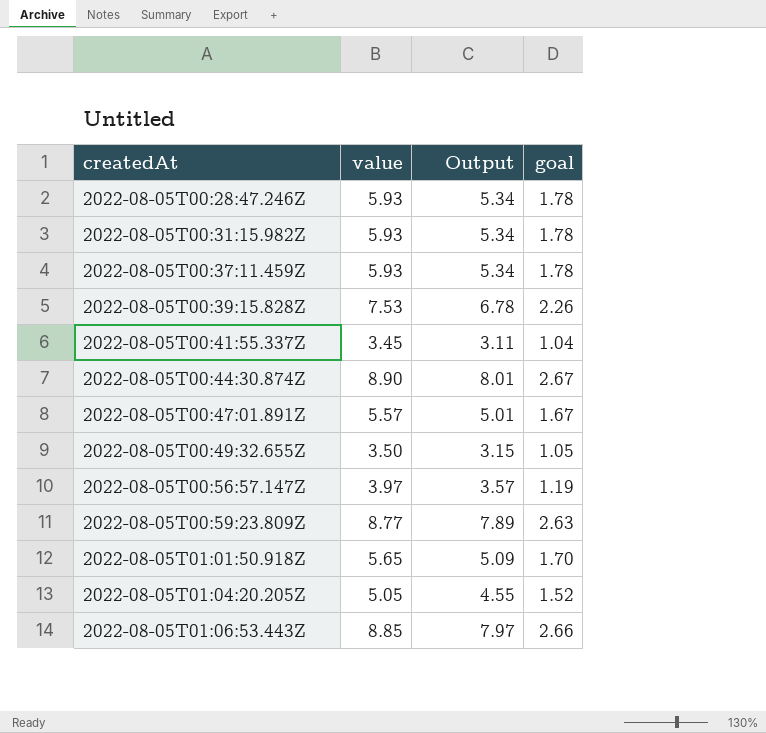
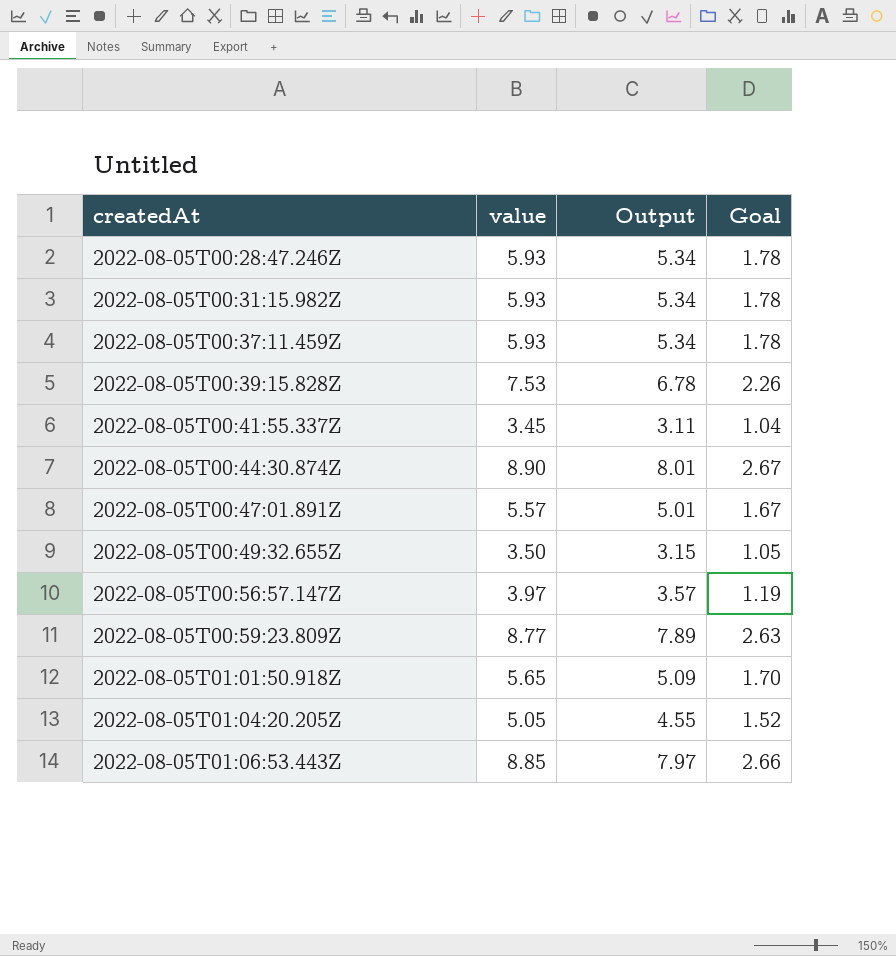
column name: goal -> Goal

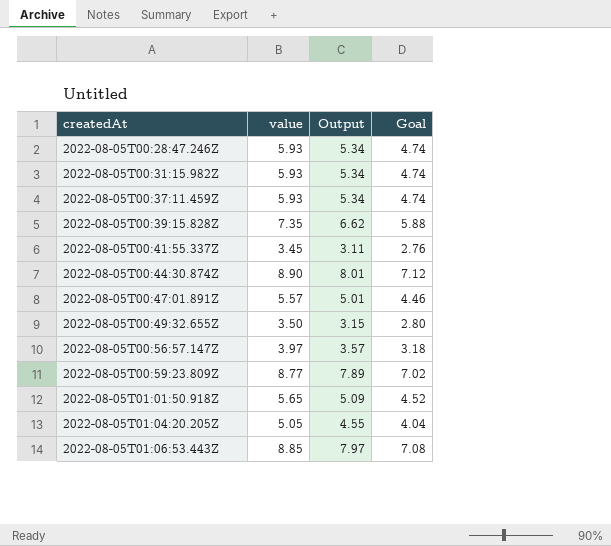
column Goal | formula: [value] * 0.3 -> [value] * 0.8
2022-08-05T00:39:15.828Z | value: 7.53 -> 7.35
2022-08-05T00:39:15.828Z | Output: 6.78 -> 6.62

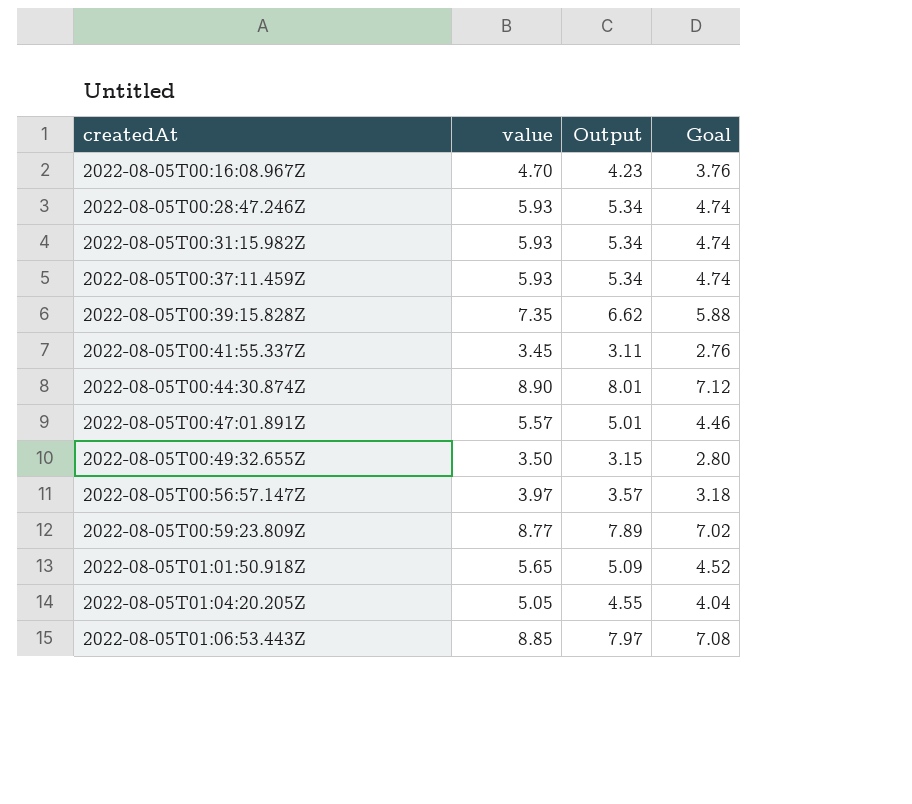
row 2022-08-05T00:16:08.967Z: none -> 4.70 | 4.23 | 3.76

